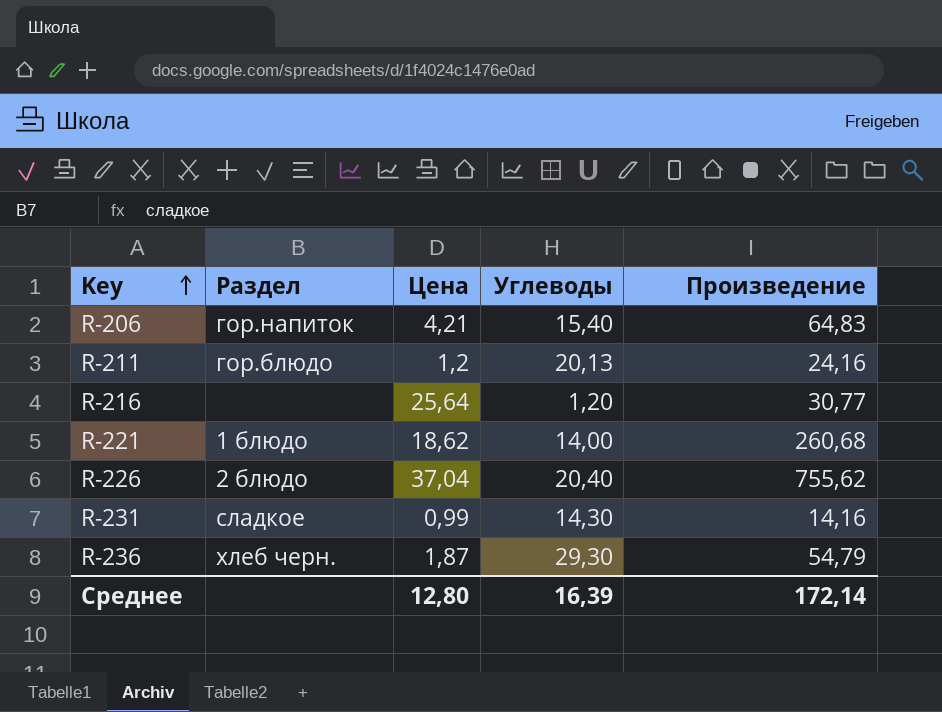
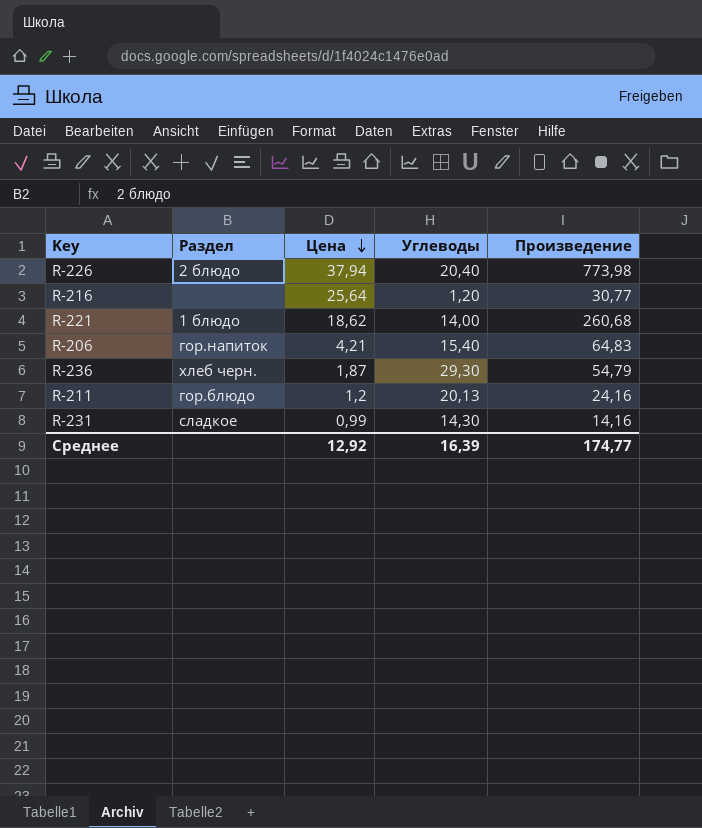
row order: Key ascending -> Цена descending
R-226 | Цена: 37,04 -> 37,94
R-226 | Произведение: 755,62 -> 773,98
Среднее | Цена: 12,80 -> 12,92
Среднее | Произведение: 172,14 -> 174,77

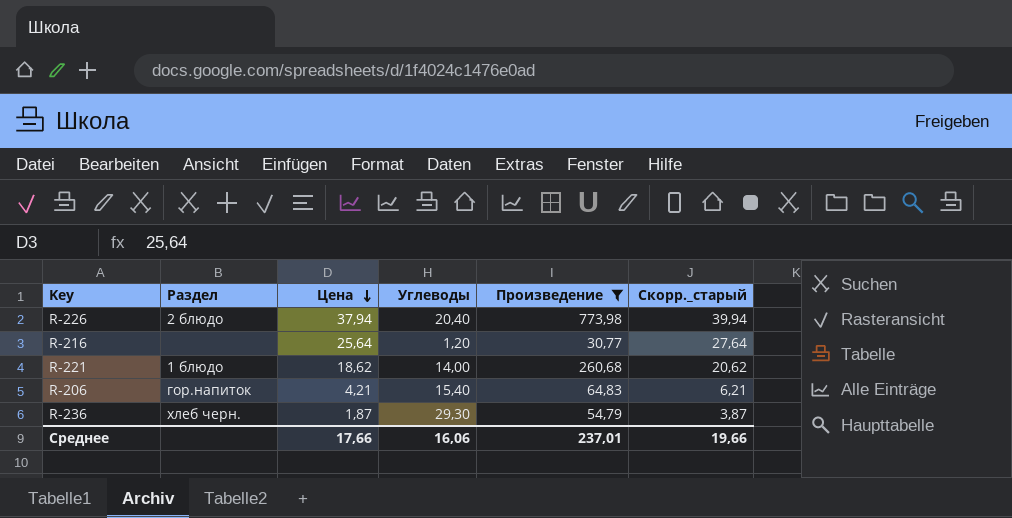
filter: none -> Произведение >= 30,77
column Скорр._старый | formula: none -> [Цена] + 2
Среднее | Цена: 12,92 -> 17,66
Среднее | Углеводы: 16,39 -> 16,06
Среднее | Произведение: 174,77 -> 237,01

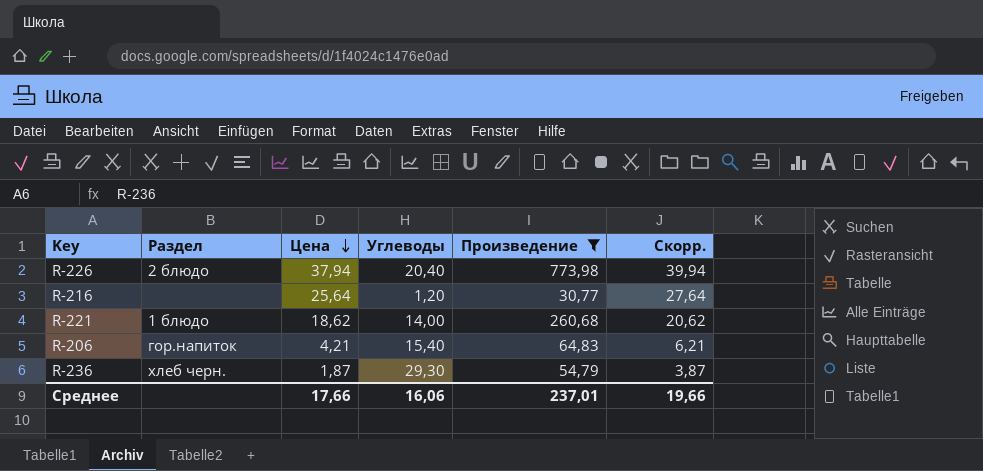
column name: Скорр._старый -> Скорр.

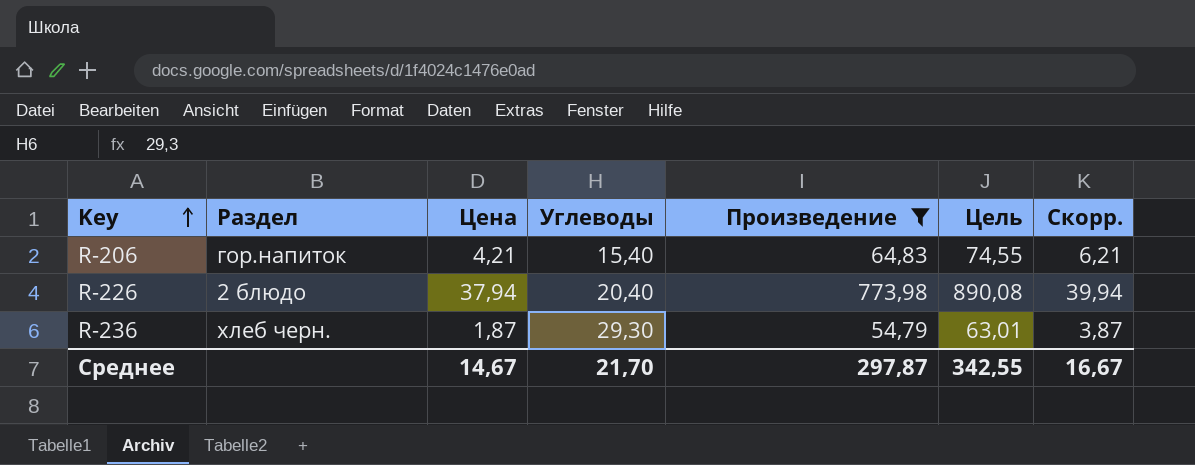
row order: Цена descending -> Key ascending
column Цель | formula: none -> [Произведение] * 1,15
row R-216: none | 25,64 | 1,20 | 30,77 | 27,64 -> none
row R-221: 1 блюдо | 18,62 | 14,00 | 260,68 | 20,62 -> none
Среднее | Цена: 17,66 -> 14,67
Среднее | Углеводы: 16,06 -> 21,70
Среднее | Произведение: 237,01 -> 297,87
Среднее | Скорр.: 19,66 -> 16,67

